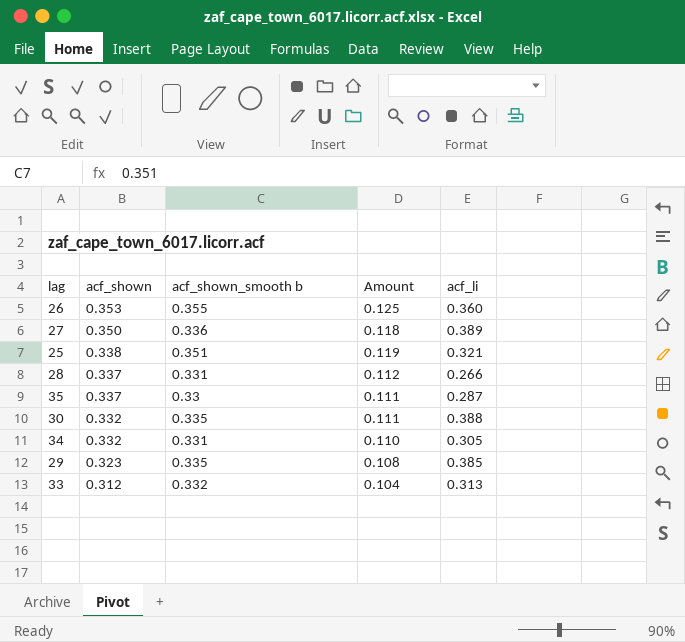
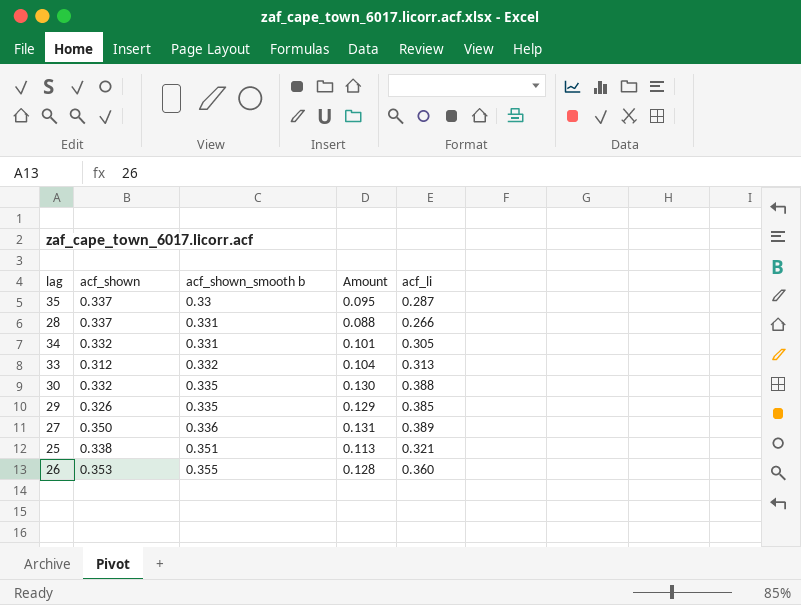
row order: acf_shown descending -> acf_shown_smooth b ascending
column Amount | formula: [acf_shown] * [acf_shown_smooth b] -> [acf_shown_smooth b] * [acf_li]
29 | acf_shown: 0.323 -> 0.326

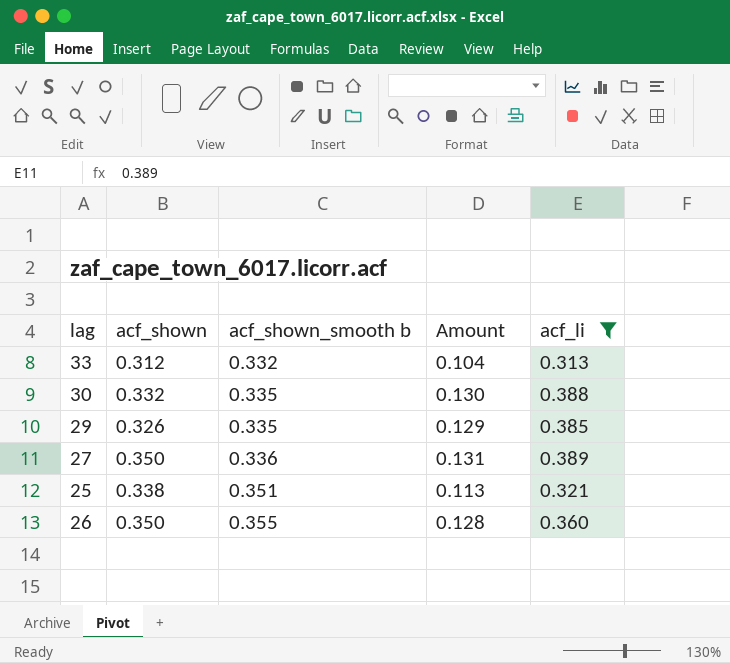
filter: none -> acf_li >= 0.313
26 | acf_shown: 0.353 -> 0.350

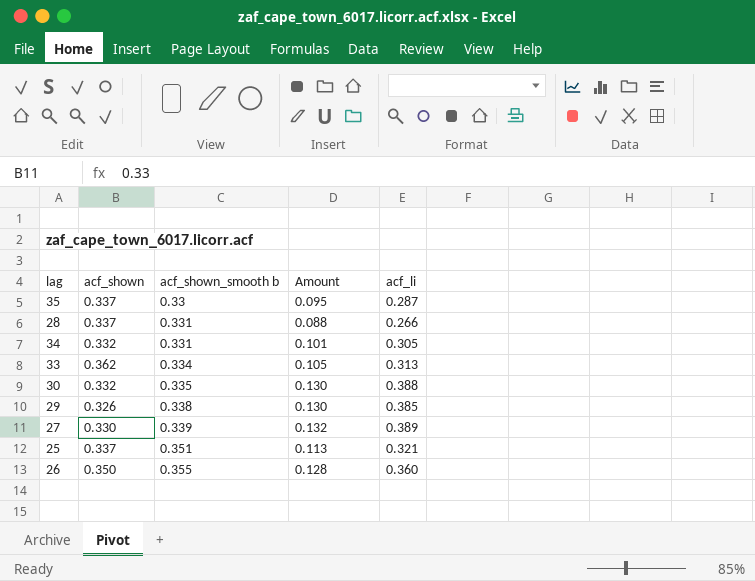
filter: acf_li >= 0.313 -> none
33 | acf_shown: 0.312 -> 0.362
33 | acf_shown_smooth b: 0.332 -> 0.334
33 | Amount: 0.104 -> 0.105
29 | acf_shown_smooth b: 0.335 -> 0.338
29 | Amount: 0.129 -> 0.130
27 | acf_shown: 0.350 -> 0.330
27 | acf_shown_smooth b: 0.336 -> 0.339
27 | Amount: 0.131 -> 0.132
25 | acf_shown: 0.338 -> 0.337

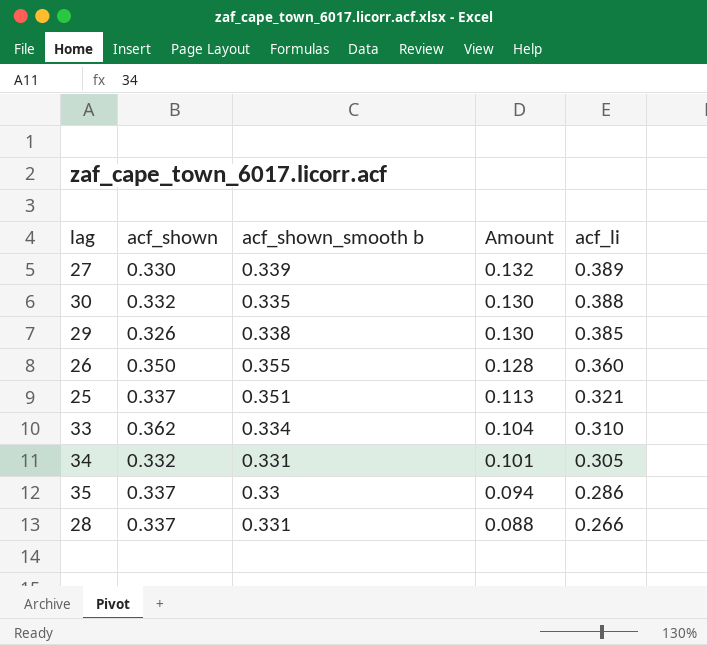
row order: acf_shown_smooth b ascending -> Amount descending
33 | Amount: 0.105 -> 0.104
33 | acf_li: 0.313 -> 0.310
35 | Amount: 0.095 -> 0.094
35 | acf_li: 0.287 -> 0.286

